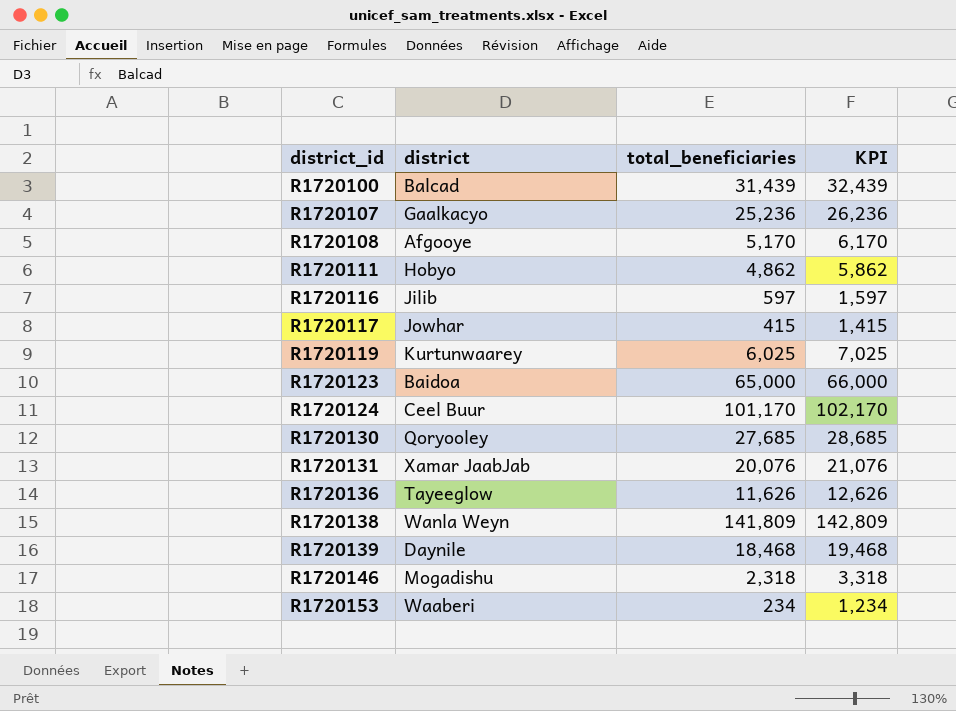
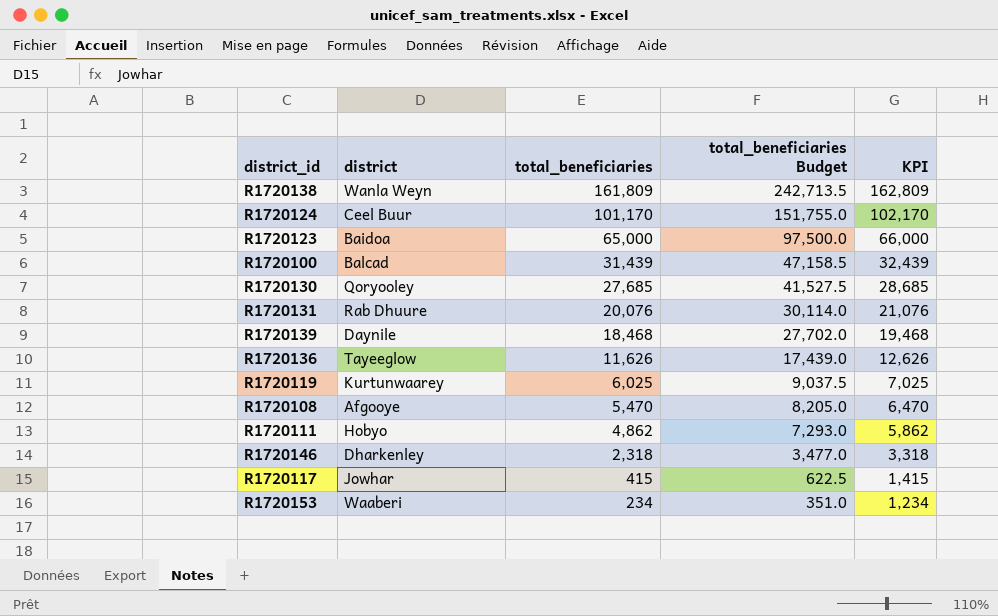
row order: district_id ascending -> total_beneficiaries descending
column total_beneficiaries Budget | formula: none -> [total_beneficiaries] * 1.5
row R1720107: Gaalkacyo | 25,236 | 26,236 -> none
row R1720116: Jilib | 597 | 1,597 -> none
R1720138 | total_beneficiaries: 141,809 -> 161,809
R1720138 | KPI: 142,809 -> 162,809
R1720131 | district: Xamar JaabJab -> Rab Dhuure
R1720108 | total_beneficiaries: 5,170 -> 5,470
R1720108 | KPI: 6,170 -> 6,470
R1720146 | district: Mogadishu -> Dharkenley

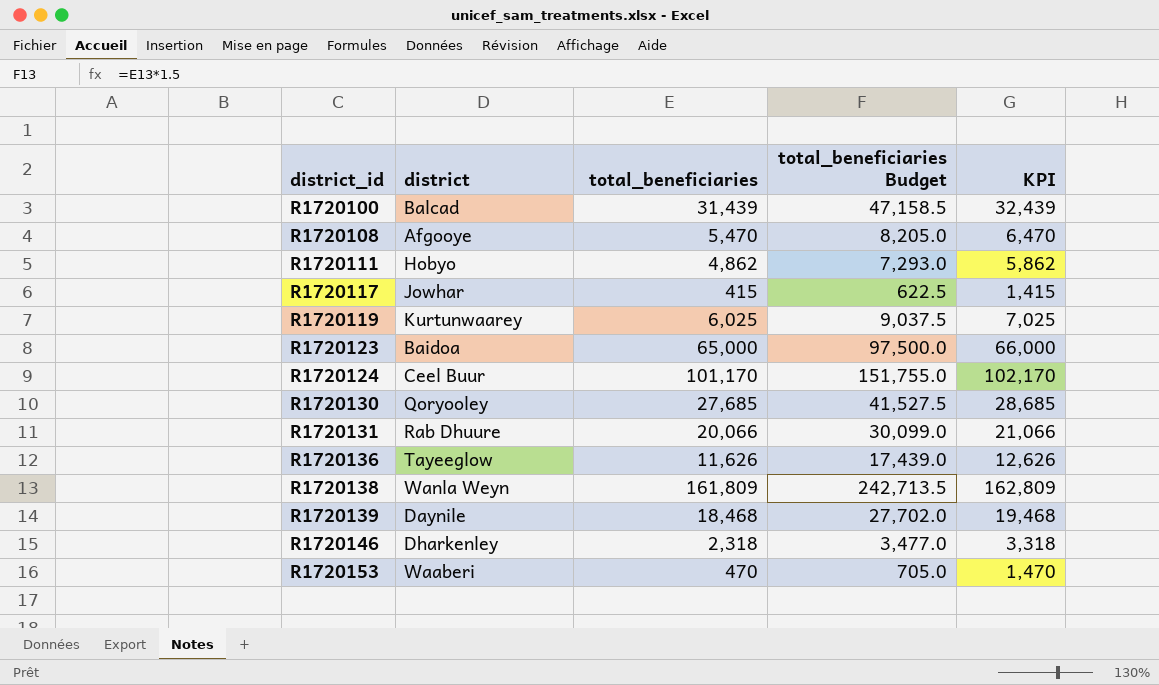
row order: total_beneficiaries descending -> district_id ascending
R1720131 | total_beneficiaries: 20,076 -> 20,066
R1720131 | total_beneficiaries Budget: 30,114.0 -> 30,099.0
R1720131 | KPI: 21,076 -> 21,066
R1720153 | total_beneficiaries: 234 -> 470
R1720153 | total_beneficiaries Budget: 351.0 -> 705.0
R1720153 | KPI: 1,234 -> 1,470

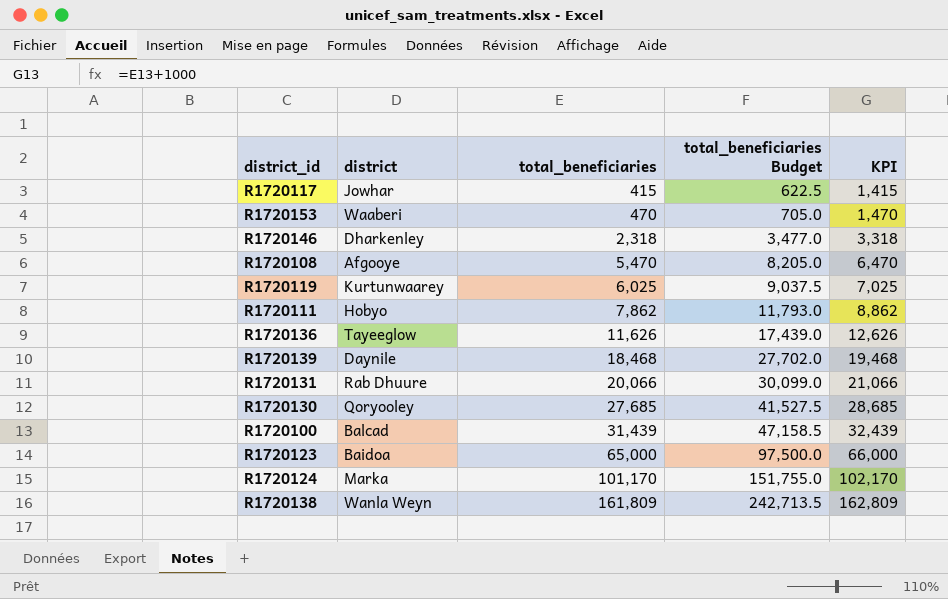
row order: district_id ascending -> total_beneficiaries ascending
R1720111 | total_beneficiaries: 4,862 -> 7,862
R1720111 | total_beneficiaries Budget: 7,293.0 -> 11,793.0
R1720111 | KPI: 5,862 -> 8,862
R1720124 | district: Ceel Buur -> Marka

